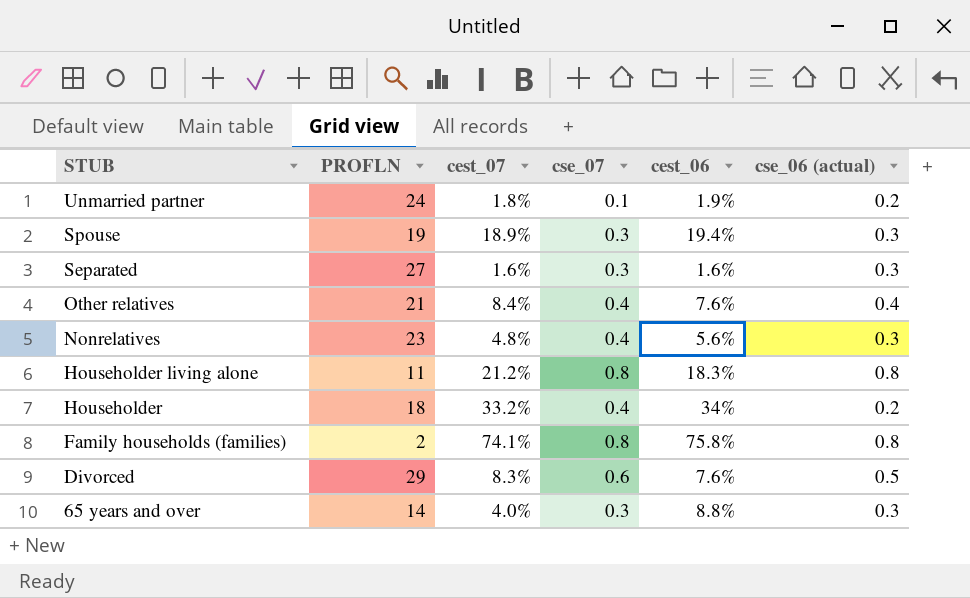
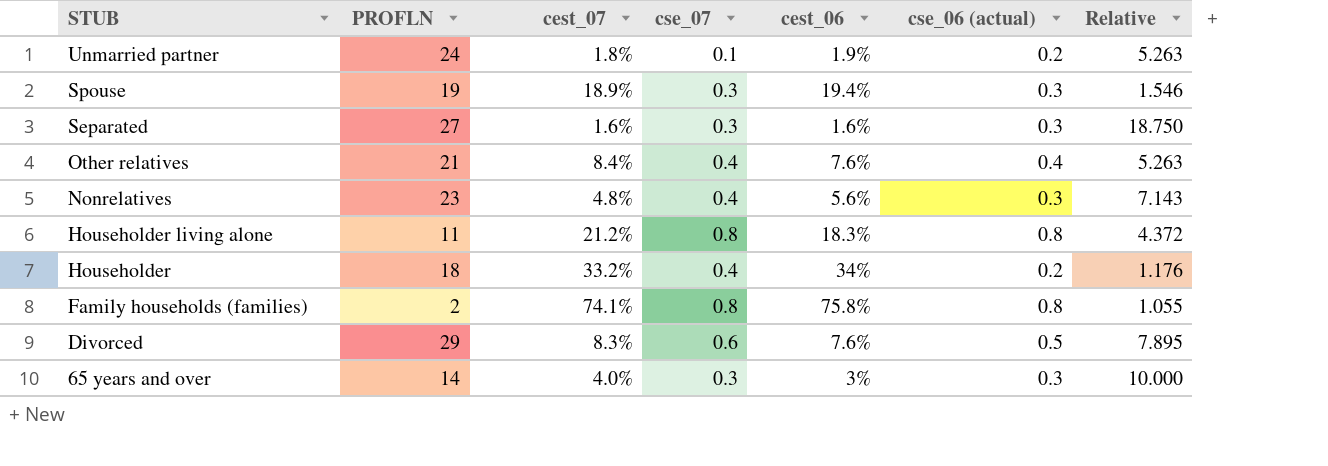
column Relative | formula: none -> [cse_07] / [cest_06]
65 years and over | cest_06: 8.8% -> 3%

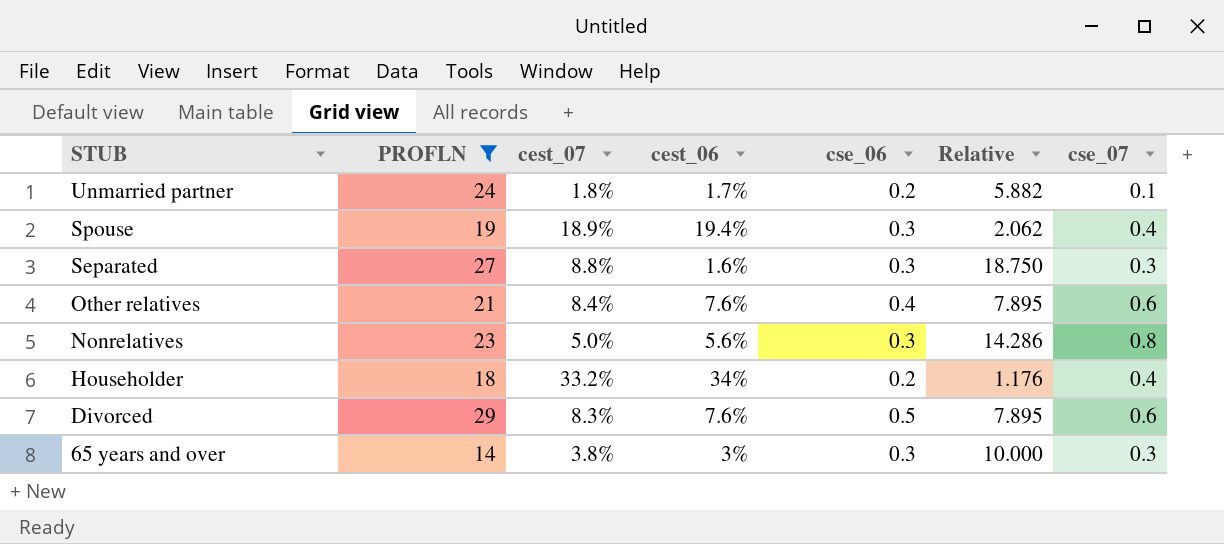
filter: none -> PROFLN >= 14
column name: cse_06 (actual) -> cse_06
column cse_07 | position: 4 -> 7
Unmarried partner | cest_06: 1.9% -> 1.7%
Unmarried partner | Relative: 5.263 -> 5.882
Spouse | Relative: 1.546 -> 2.062
Spouse | cse_07: 0.3 -> 0.4
Separated | cest_07: 1.6% -> 8.8%
Other relatives | Relative: 5.263 -> 7.895
Other relatives | cse_07: 0.4 -> 0.6
Nonrelatives | cest_07: 4.8% -> 5.0%
Nonrelatives | Relative: 7.143 -> 14.286
Nonrelatives | cse_07: 0.4 -> 0.8
65 years and over | cest_07: 4.0% -> 3.8%

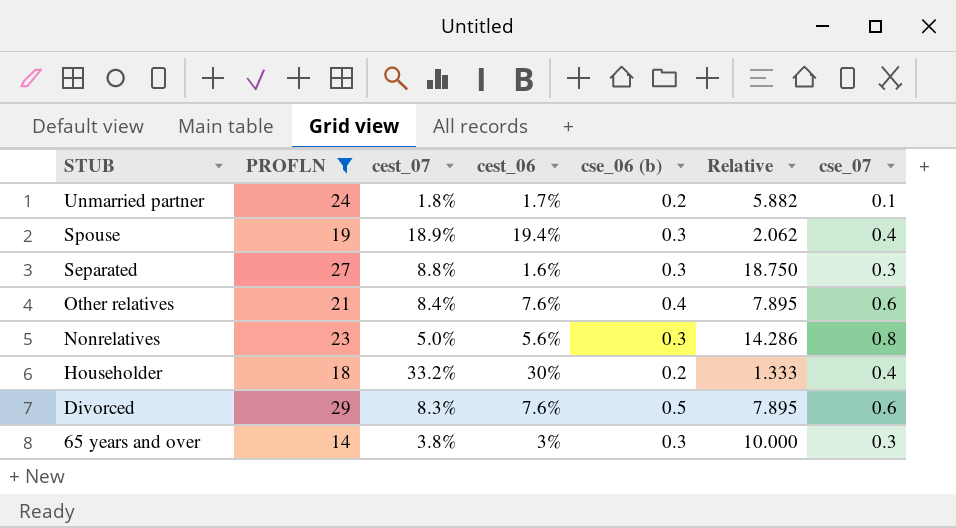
column name: cse_06 -> cse_06 (b)
Householder | cest_06: 34% -> 30%
Householder | Relative: 1.176 -> 1.333

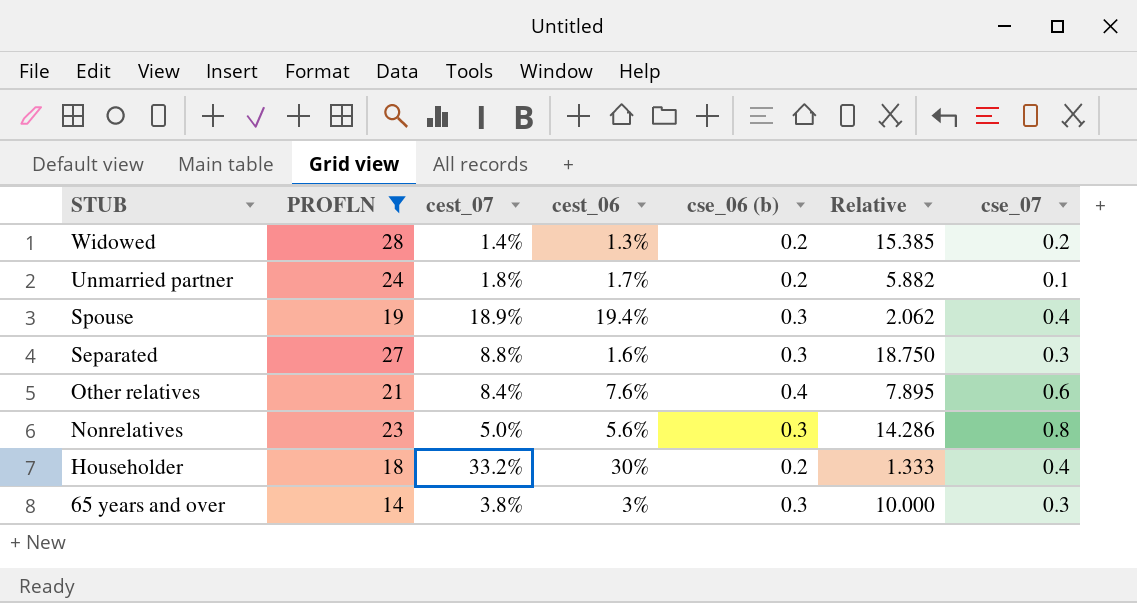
row Divorced: 29 | 8.3% | 7.6% | 0.5 | 7.895 | 0.6 -> none
row Widowed: none -> 28 | 1.4% | 1.3% | 0.2 | 15.385 | 0.2

